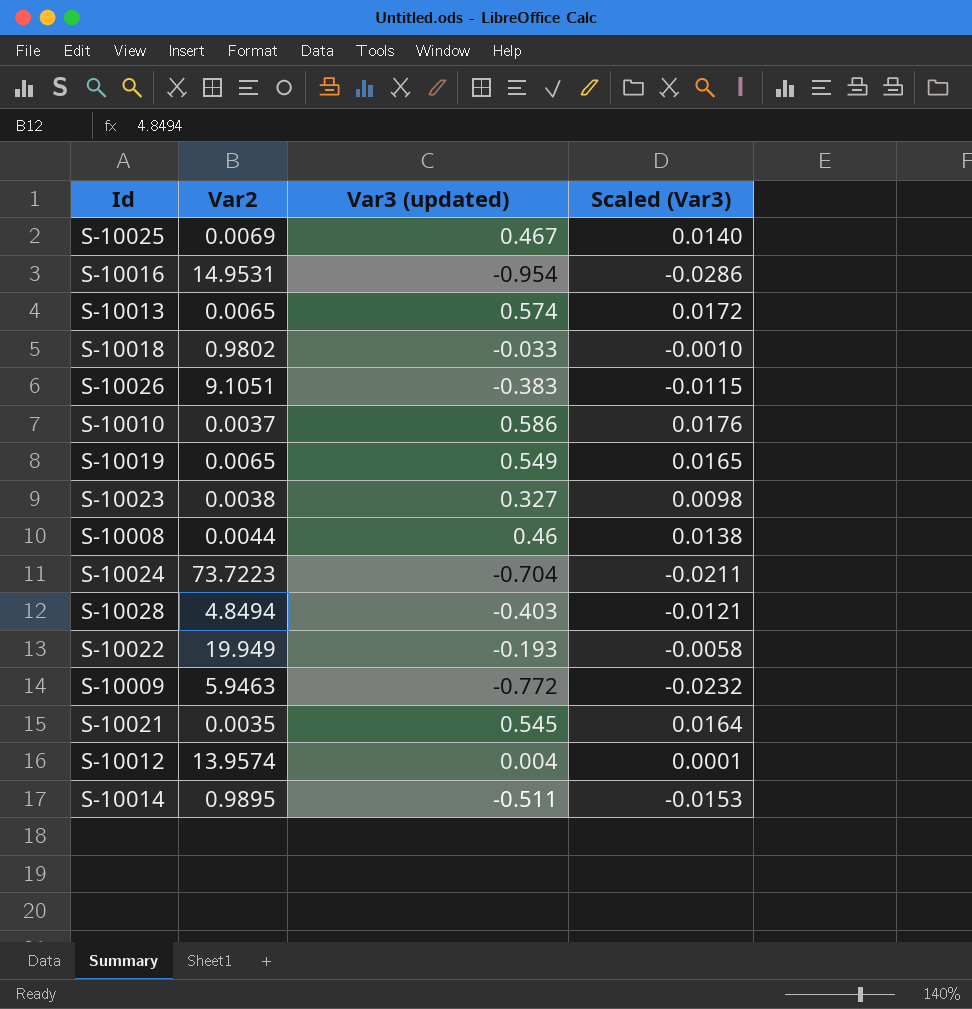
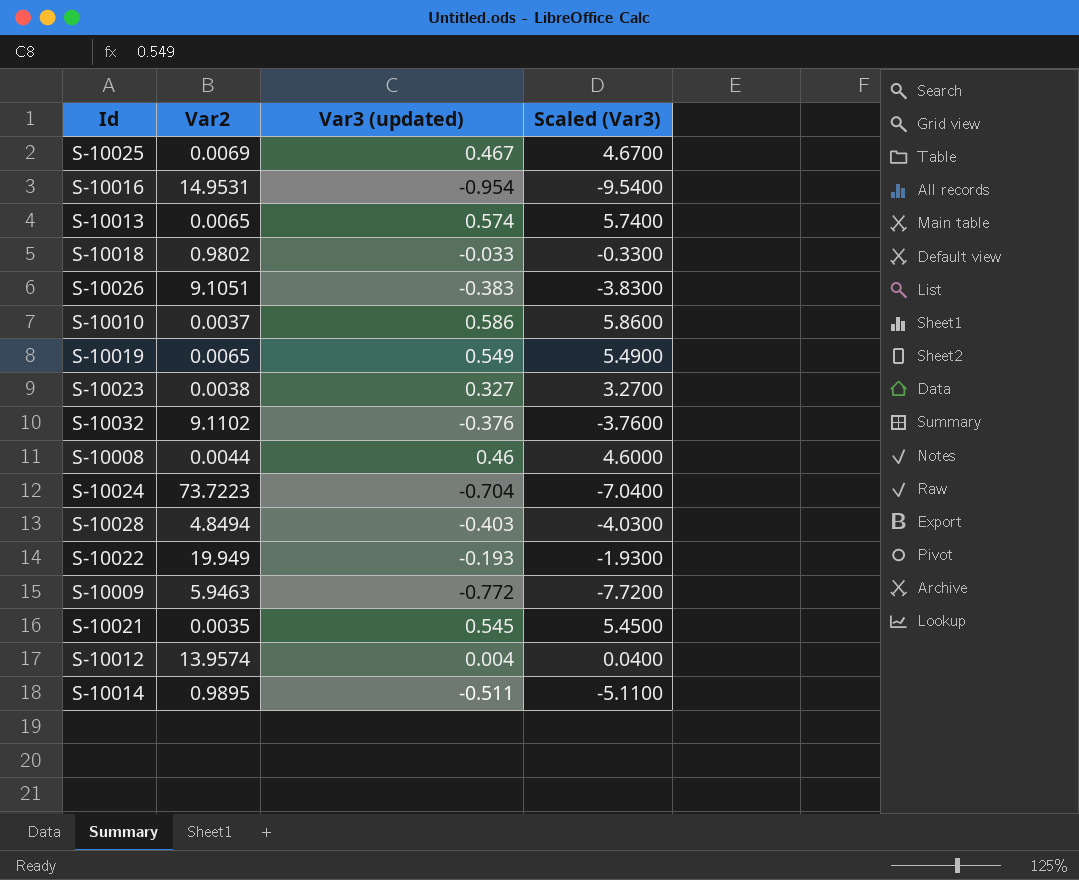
column Scaled (Var3) | formula: [Var3 (updated)] * 0.03 -> [Var3 (updated)] * 10
row S-10032: none -> 9.1102 | -0.376 | -3.7600

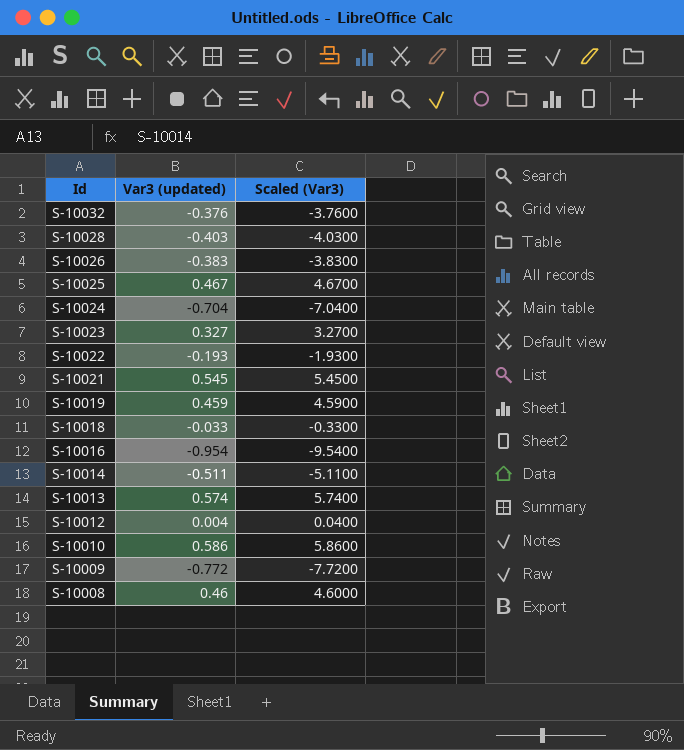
row order: none -> Id descending
column Var2 | position: 2 -> none
S-10019 | Var3 (updated): 0.549 -> 0.459
S-10019 | Scaled (Var3): 5.4900 -> 4.5900

